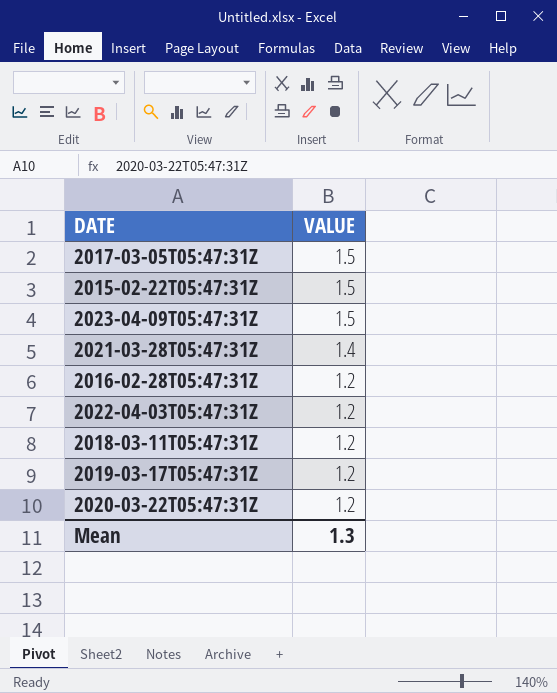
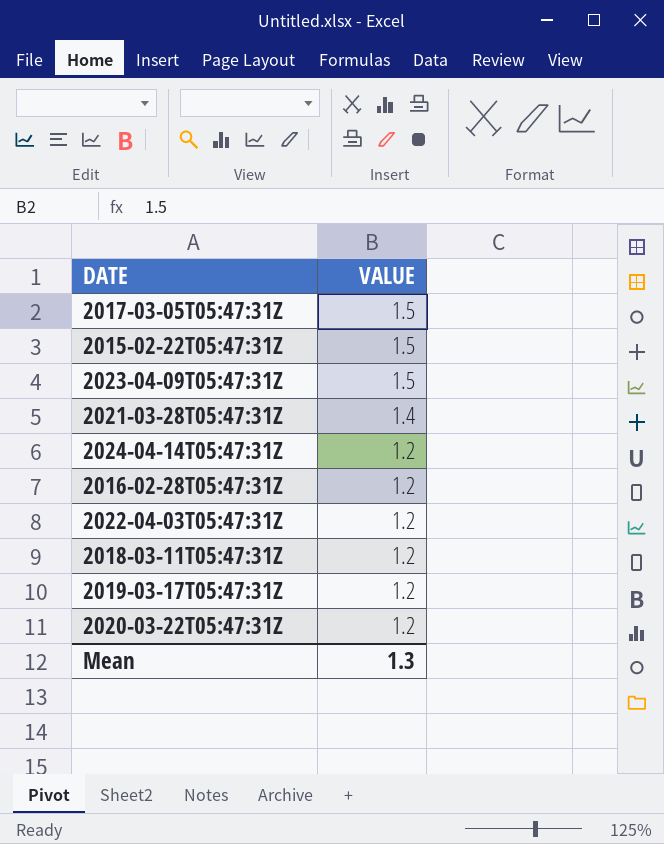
row 2024-04-14T05:47:31Z: none -> 1.2

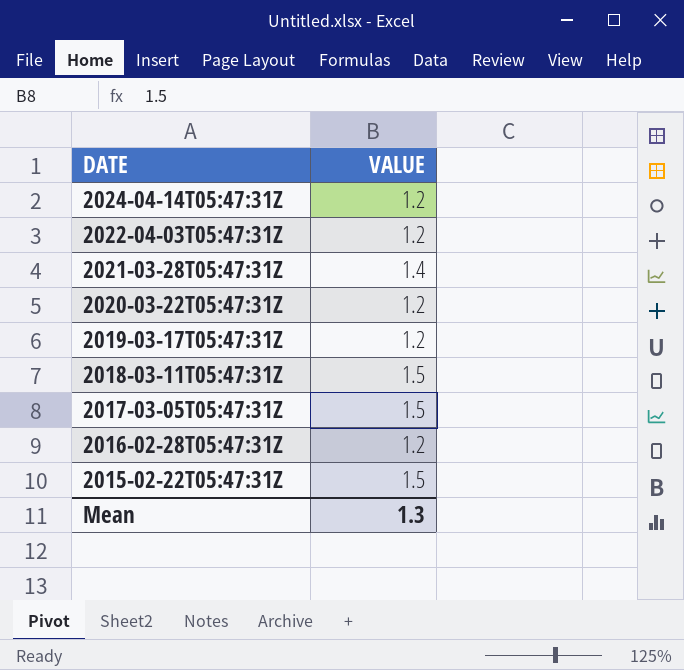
row order: VALUE descending -> DATE descending
row 2023-04-09T05:47:31Z: 1.5 -> none
2018-03-11T05:47:31Z | VALUE: 1.2 -> 1.5

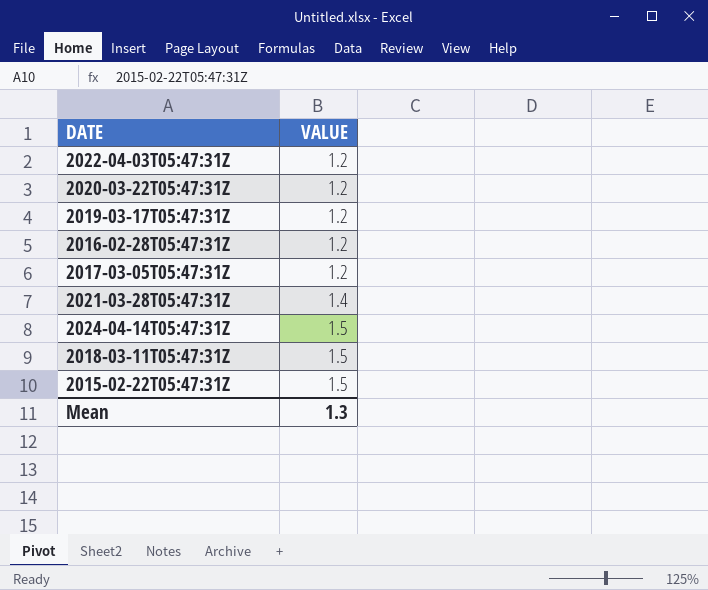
row order: DATE descending -> VALUE ascending
2017-03-05T05:47:31Z | VALUE: 1.5 -> 1.2
2024-04-14T05:47:31Z | VALUE: 1.2 -> 1.5

